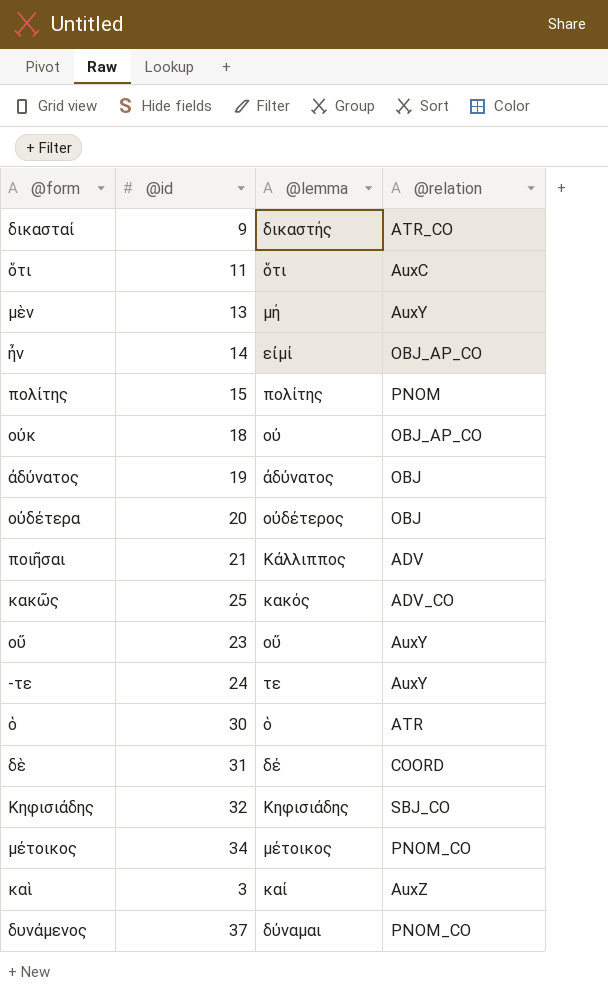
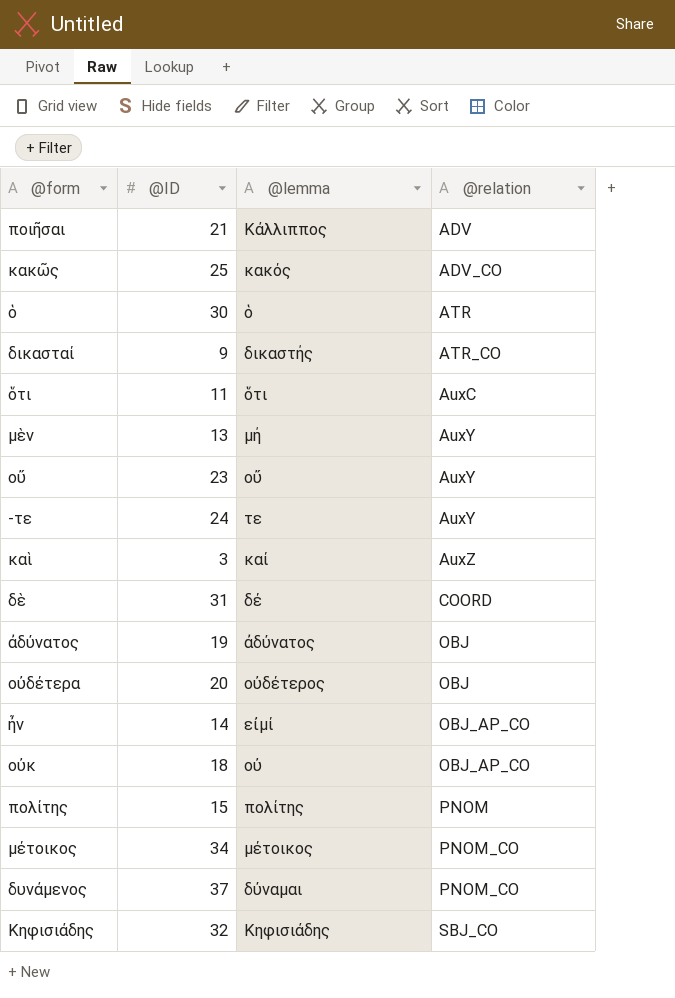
row order: none -> @relation ascending
column name: @id -> @ID

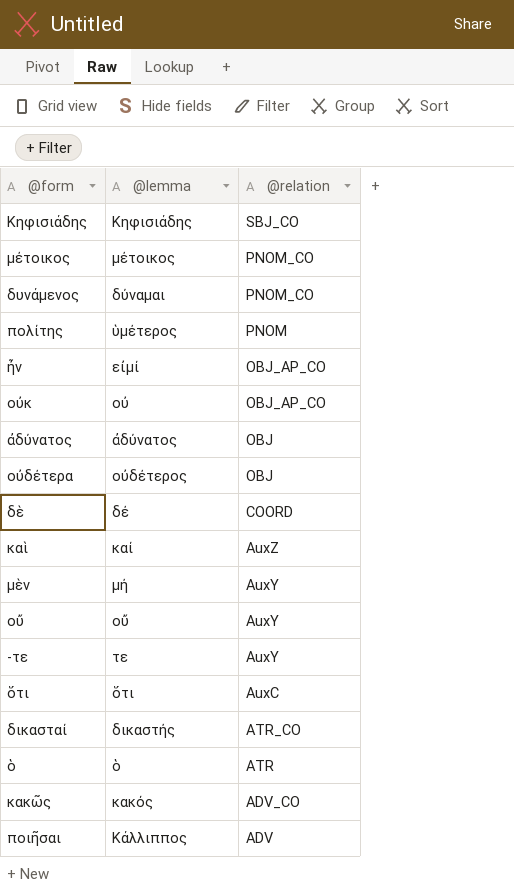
row order: @relation ascending -> @relation descending
column @ID | position: 2 -> none
πολίτης | @lemma: πολίτης -> ὑμέτερος

